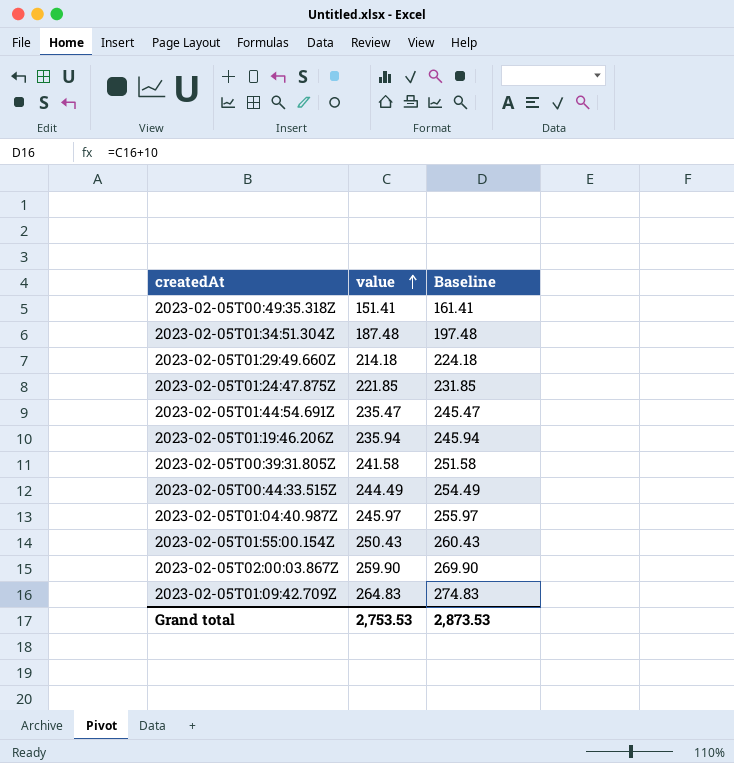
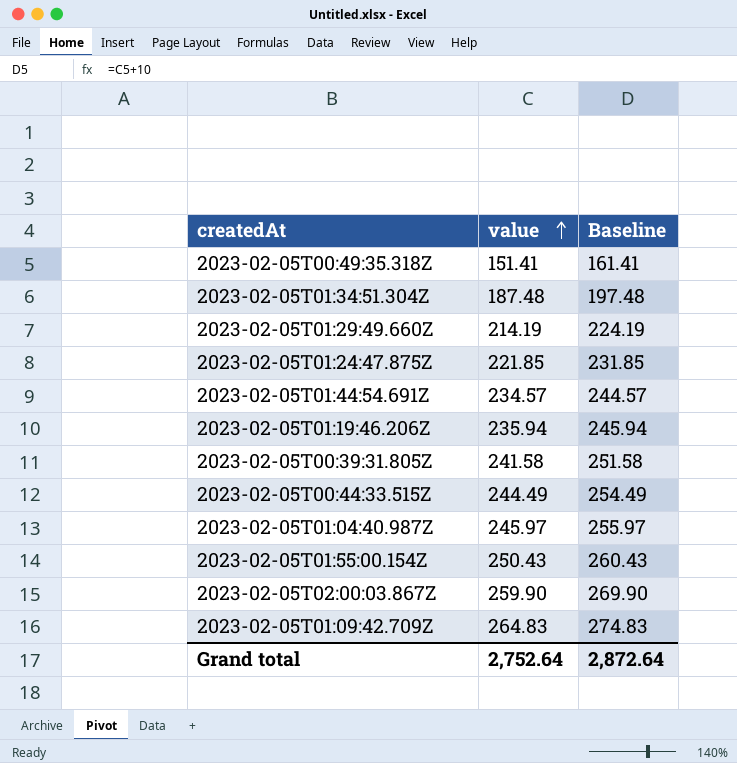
2023-02-05T01:29:49.660Z | value: 214.18 -> 214.19
2023-02-05T01:29:49.660Z | Baseline: 224.18 -> 224.19
2023-02-05T01:44:54.691Z | value: 235.47 -> 234.57
2023-02-05T01:44:54.691Z | Baseline: 245.47 -> 244.57
Grand total | value: 2,753.53 -> 2,752.64
Grand total | Baseline: 2,873.53 -> 2,872.64

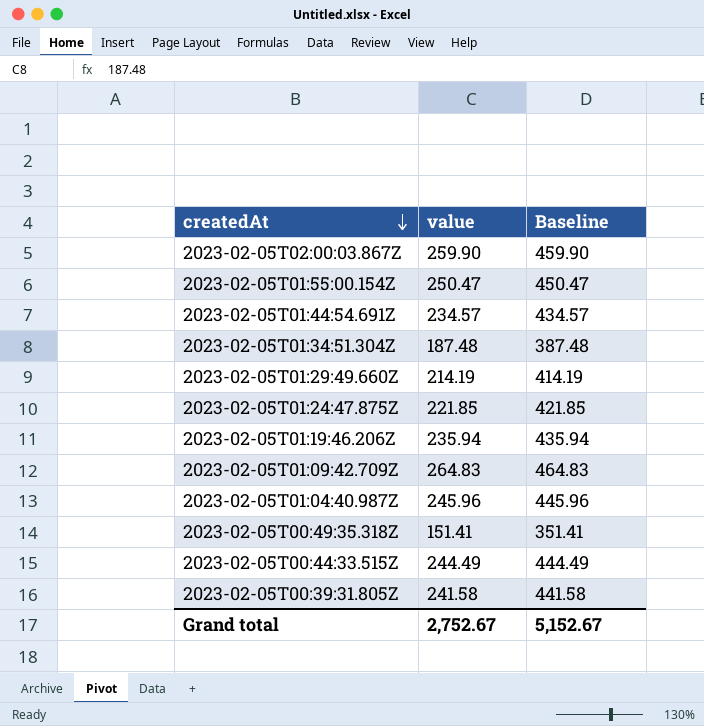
row order: value ascending -> createdAt descending
column Baseline | formula: [value] + 10 -> [value] + 200
2023-02-05T01:55:00.154Z | value: 250.43 -> 250.47
2023-02-05T01:04:40.987Z | value: 245.97 -> 245.96
Grand total | value: 2,752.64 -> 2,752.67
Grand total | Baseline: 2,872.64 -> 5,152.67

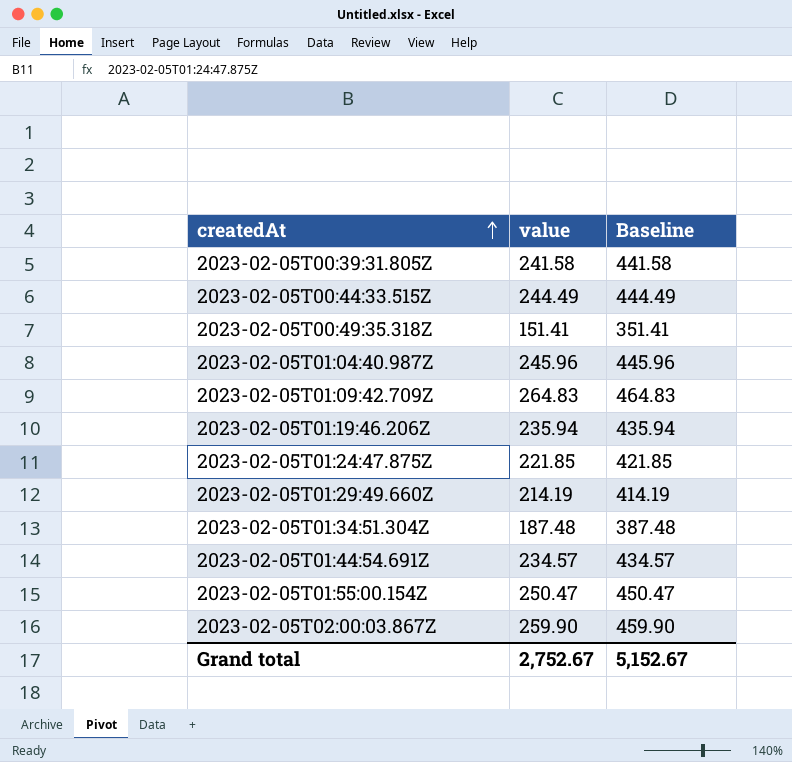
row order: createdAt descending -> createdAt ascending

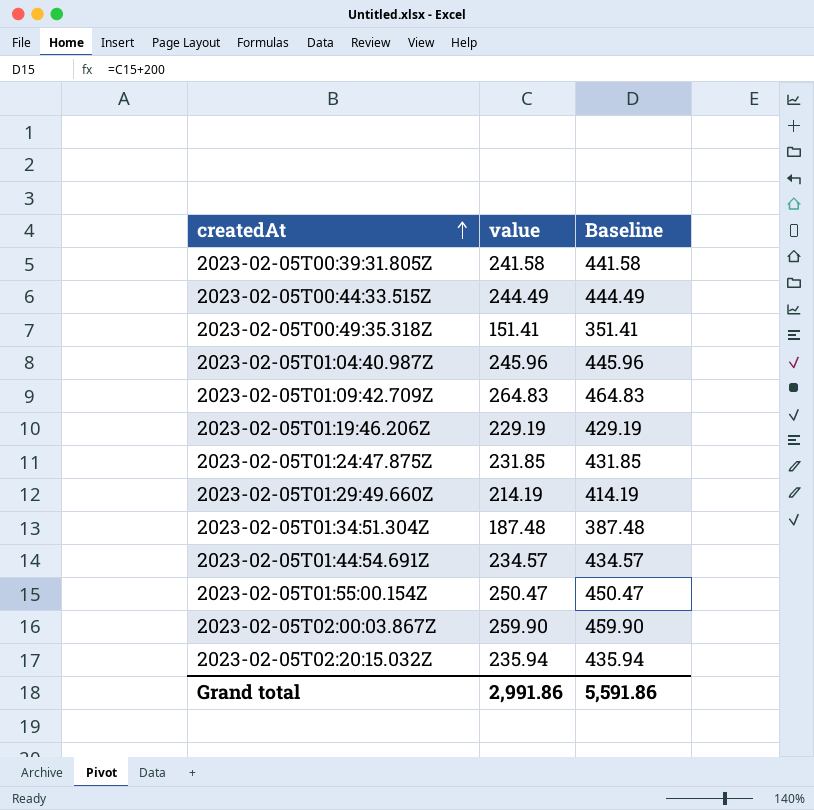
2023-02-05T01:19:46.206Z | value: 235.94 -> 229.19
2023-02-05T01:19:46.206Z | Baseline: 435.94 -> 429.19
2023-02-05T01:24:47.875Z | value: 221.85 -> 231.85
2023-02-05T01:24:47.875Z | Baseline: 421.85 -> 431.85
row 2023-02-05T02:20:15.032Z: none -> 235.94 | 435.94
Grand total | value: 2,752.67 -> 2,991.86
Grand total | Baseline: 5,152.67 -> 5,591.86

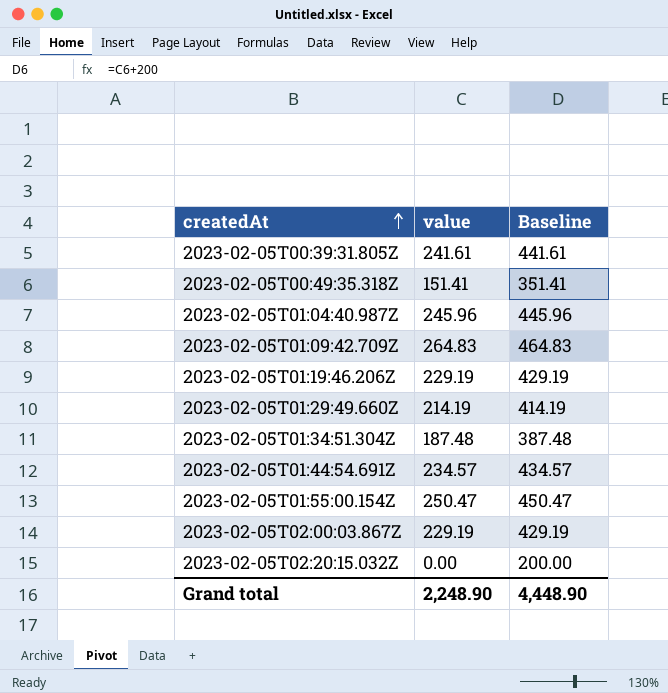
row 2023-02-05T00:44:33.515Z: 244.49 | 444.49 -> none
row 2023-02-05T01:24:47.875Z: 231.85 | 431.85 -> none
2023-02-05T00:39:31.805Z | value: 241.58 -> 241.61
2023-02-05T00:39:31.805Z | Baseline: 441.58 -> 441.61
2023-02-05T02:00:03.867Z | value: 259.90 -> 229.19
2023-02-05T02:00:03.867Z | Baseline: 459.90 -> 429.19
2023-02-05T02:20:15.032Z | value: 235.94 -> 0.00
2023-02-05T02:20:15.032Z | Baseline: 435.94 -> 200.00
Grand total | value: 2,991.86 -> 2,248.90
Grand total | Baseline: 5,591.86 -> 4,448.90

